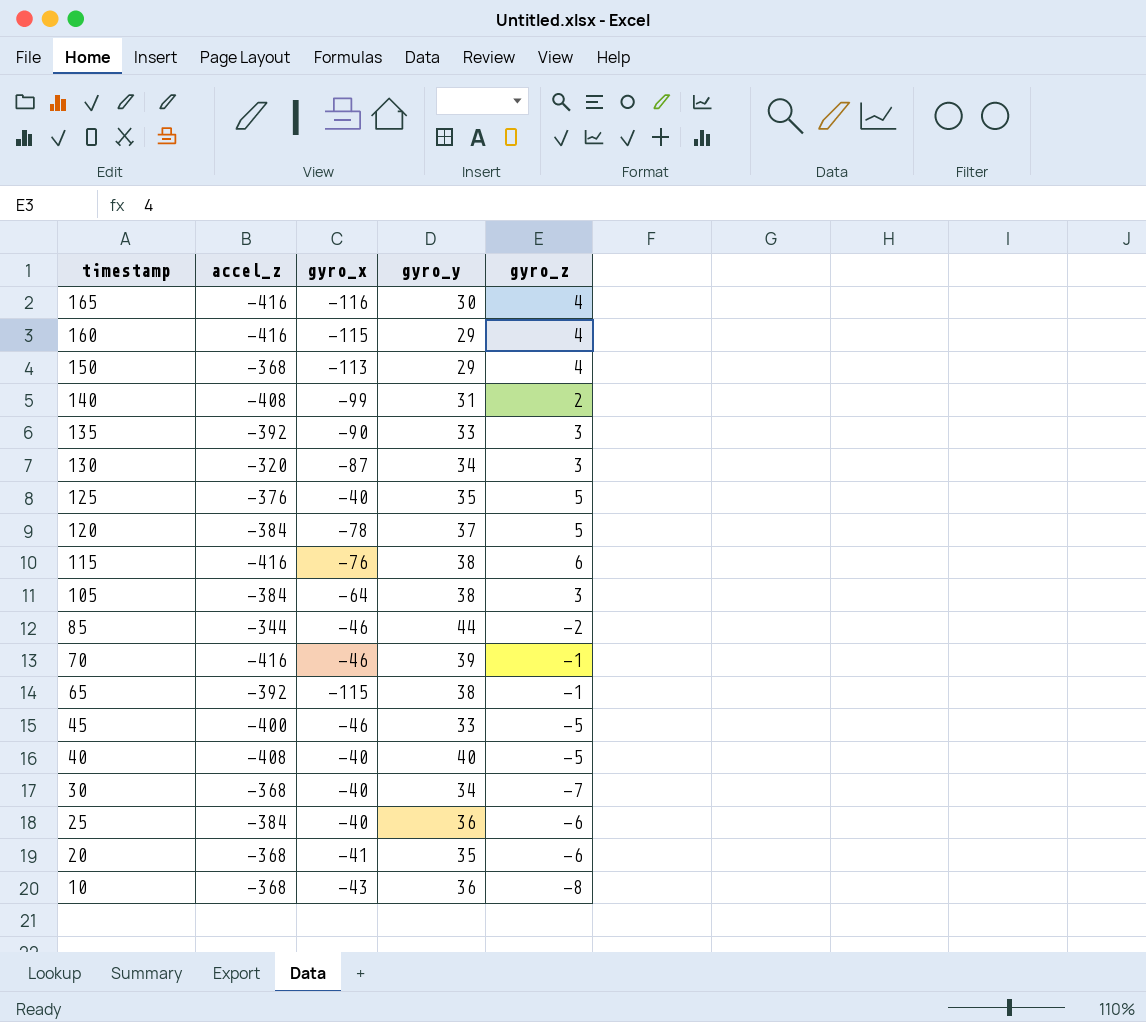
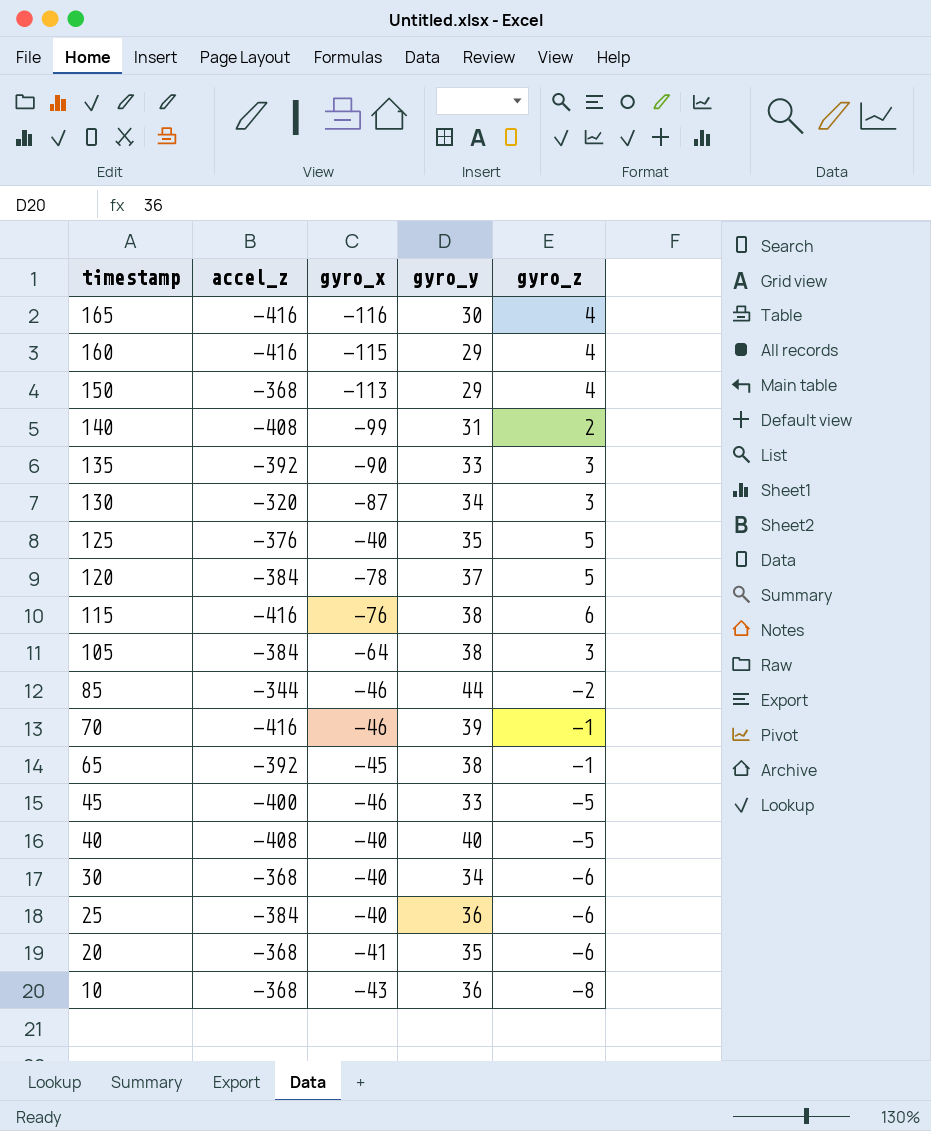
65 | gyro_x: -115 -> -45
30 | gyro_z: -7 -> -6

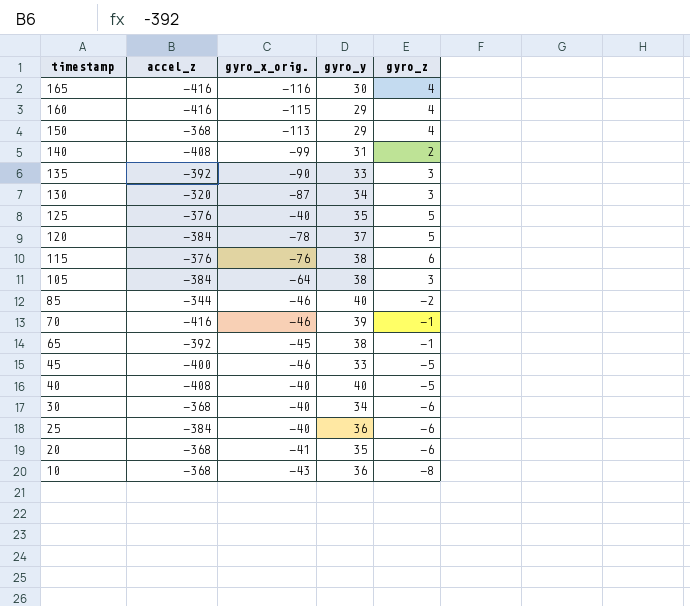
column name: gyro_x -> gyro_x_orig.
115 | accel_z: -416 -> -376
85 | gyro_y: 44 -> 40

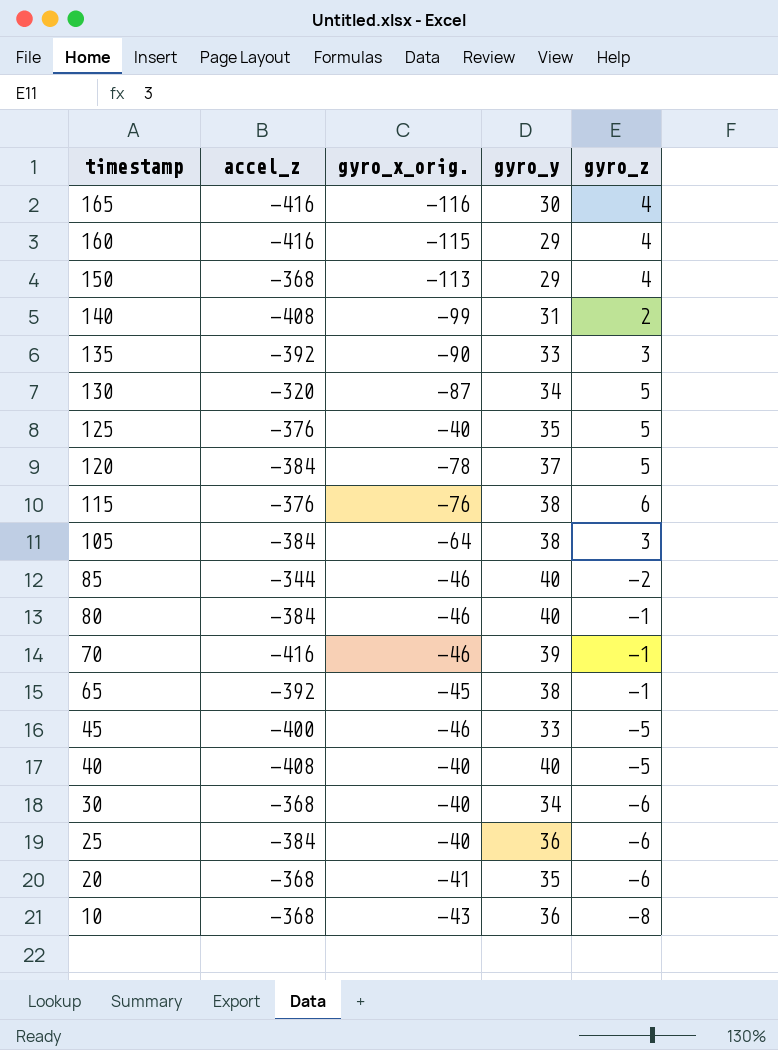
130 | gyro_z: 3 -> 5
row 80: none -> -384 | -46 | 40 | -1

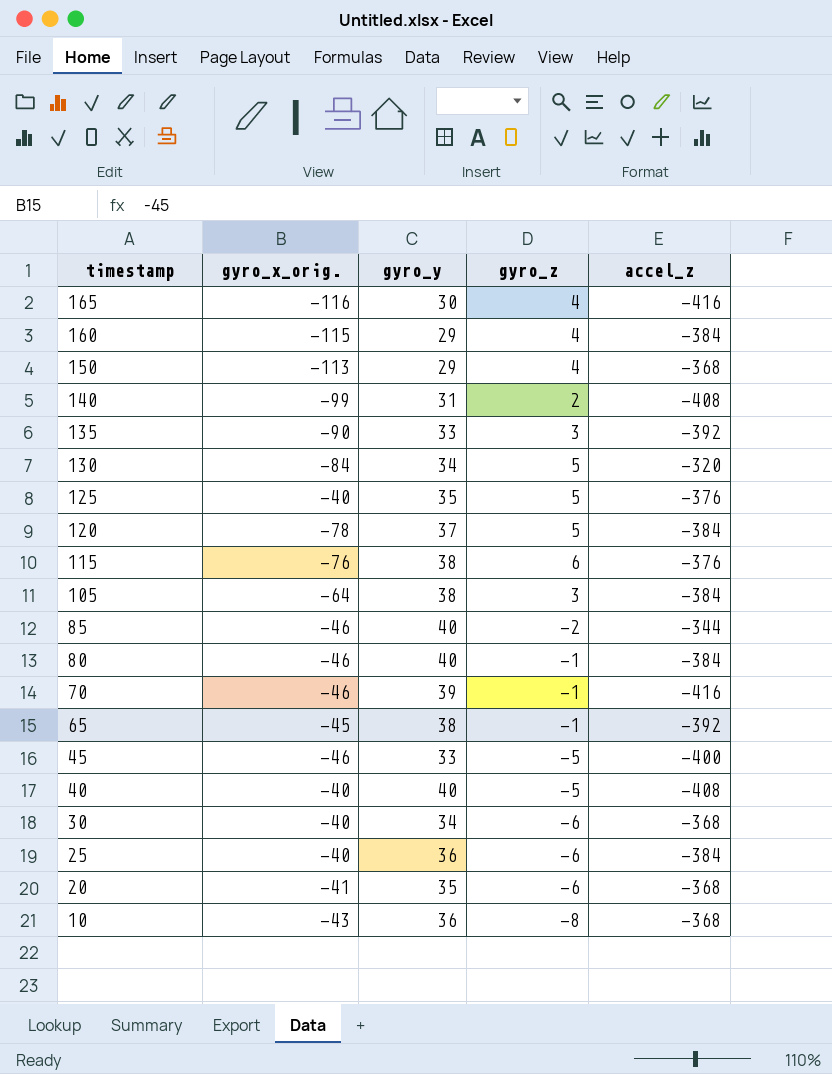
column accel_z | position: 2 -> 5
160 | accel_z: -416 -> -384
130 | gyro_x_orig.: -87 -> -84

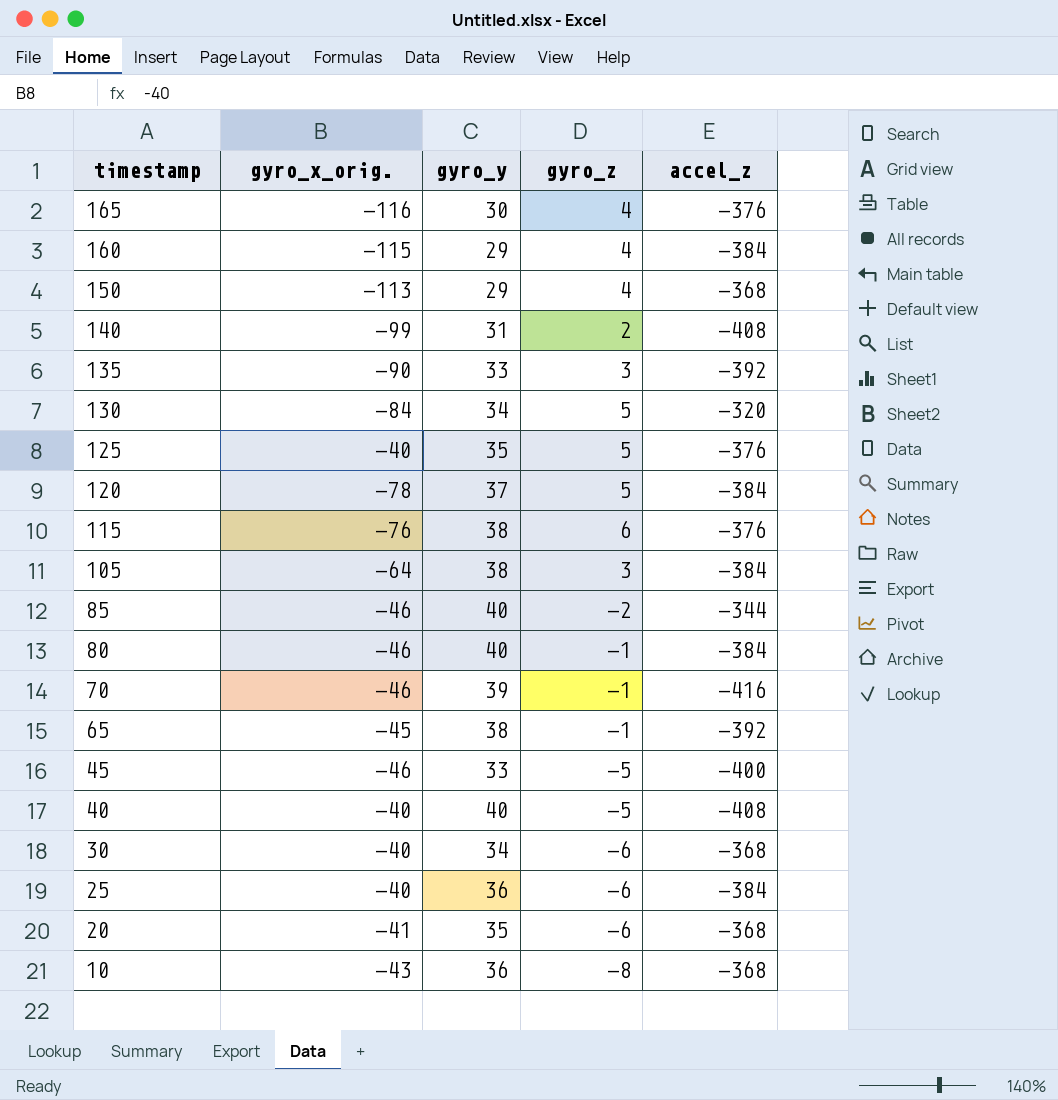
165 | accel_z: -416 -> -376

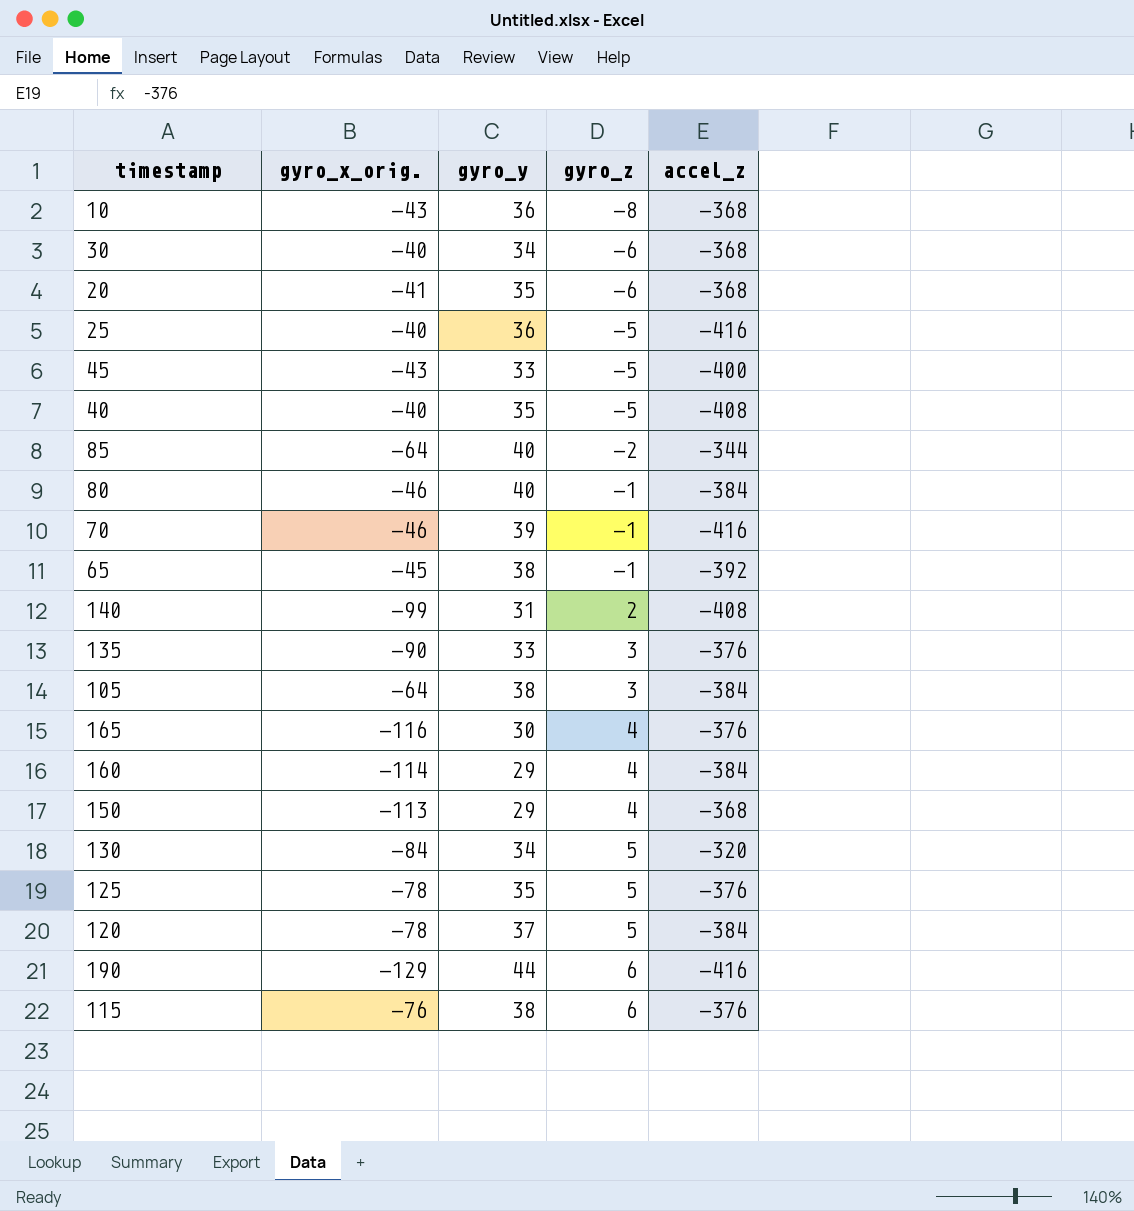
row order: timestamp descending -> gyro_z ascending
25 | gyro_z: -6 -> -5
25 | accel_z: -384 -> -416
45 | gyro_x_orig.: -46 -> -43
40 | gyro_y: 40 -> 35
85 | gyro_x_orig.: -46 -> -64
135 | accel_z: -392 -> -376
160 | gyro_x_orig.: -115 -> -114
125 | gyro_x_orig.: -40 -> -78
row 190: none -> -129 | 44 | 6 | -416

